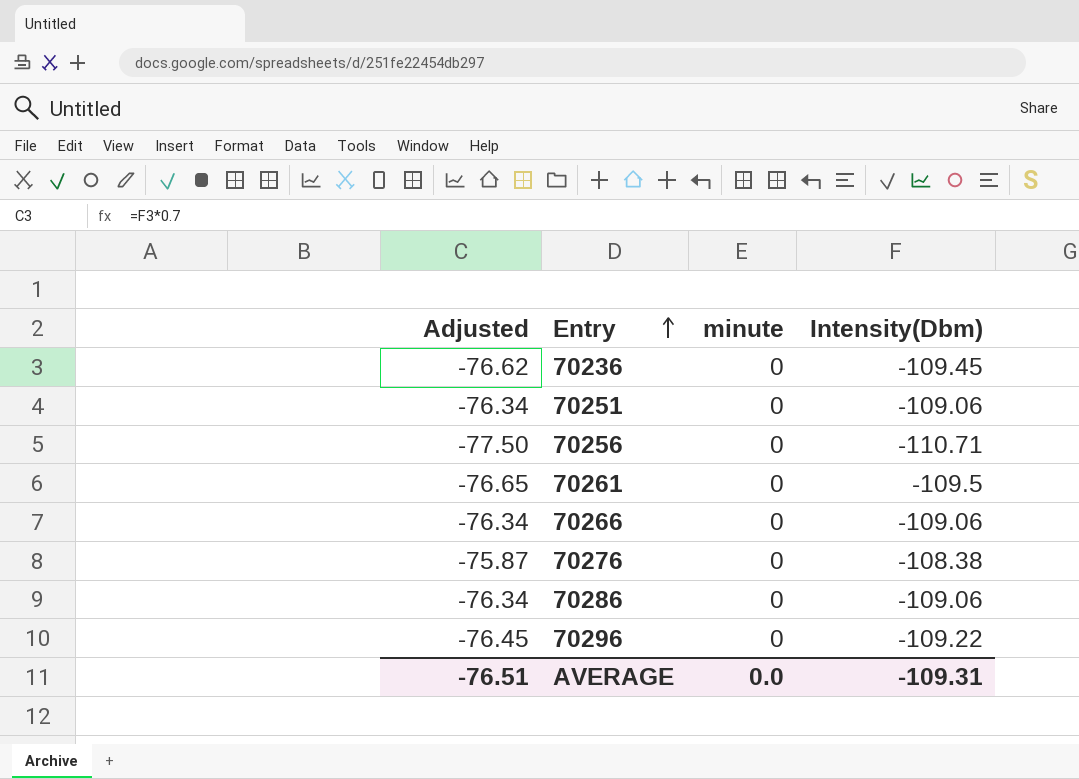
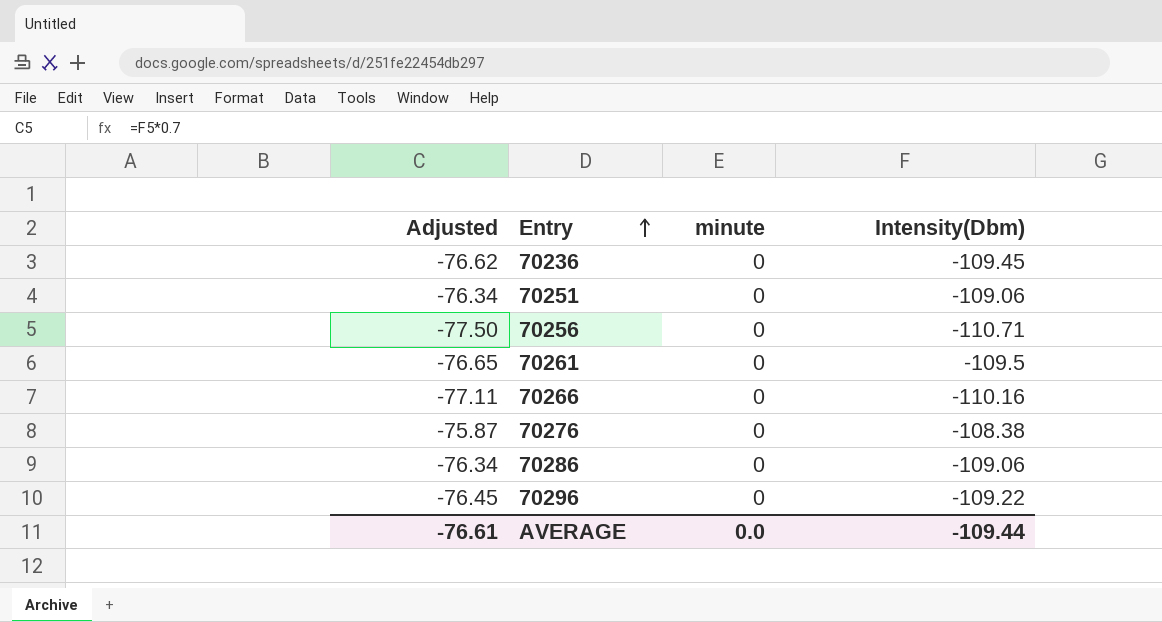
70266 | Adjusted: -76.34 -> -77.11
70266 | Intensity(Dbm): -109.06 -> -110.16
AVERAGE | Adjusted: -76.51 -> -76.61
AVERAGE | Intensity(Dbm): -109.31 -> -109.44

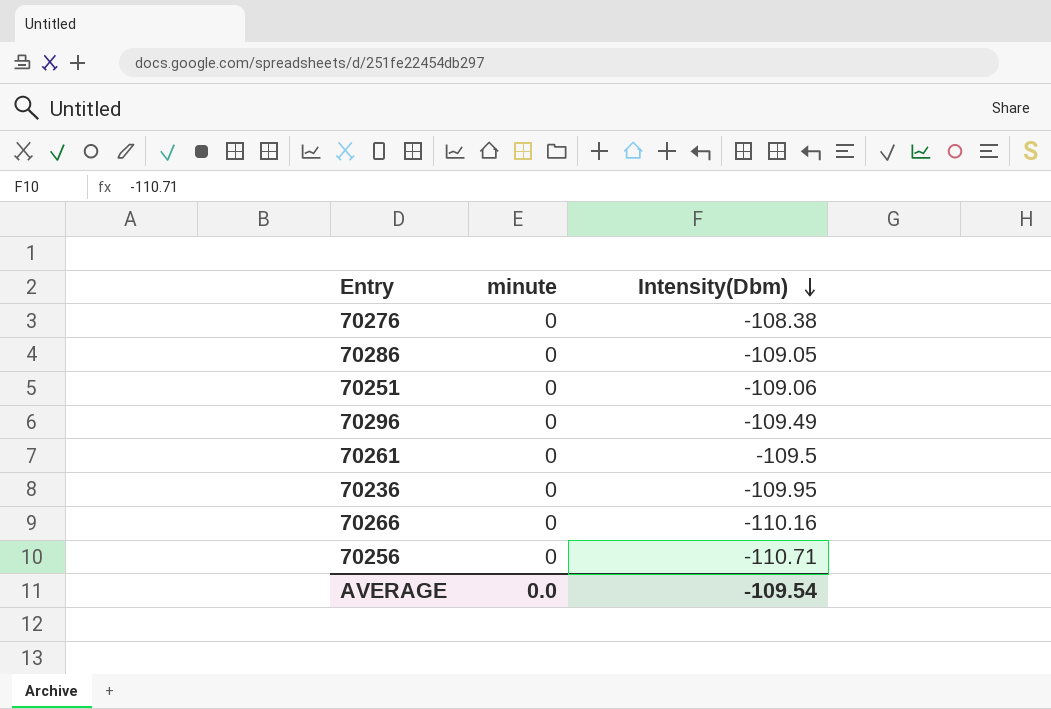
row order: Entry ascending -> Intensity(Dbm) descending
column Adjusted | formula: [Intensity(Dbm)] * 0.7 -> none
70286 | Intensity(Dbm): -109.06 -> -109.05
70296 | Intensity(Dbm): -109.22 -> -109.49
70236 | Intensity(Dbm): -109.45 -> -109.95
AVERAGE | Intensity(Dbm): -109.44 -> -109.54

